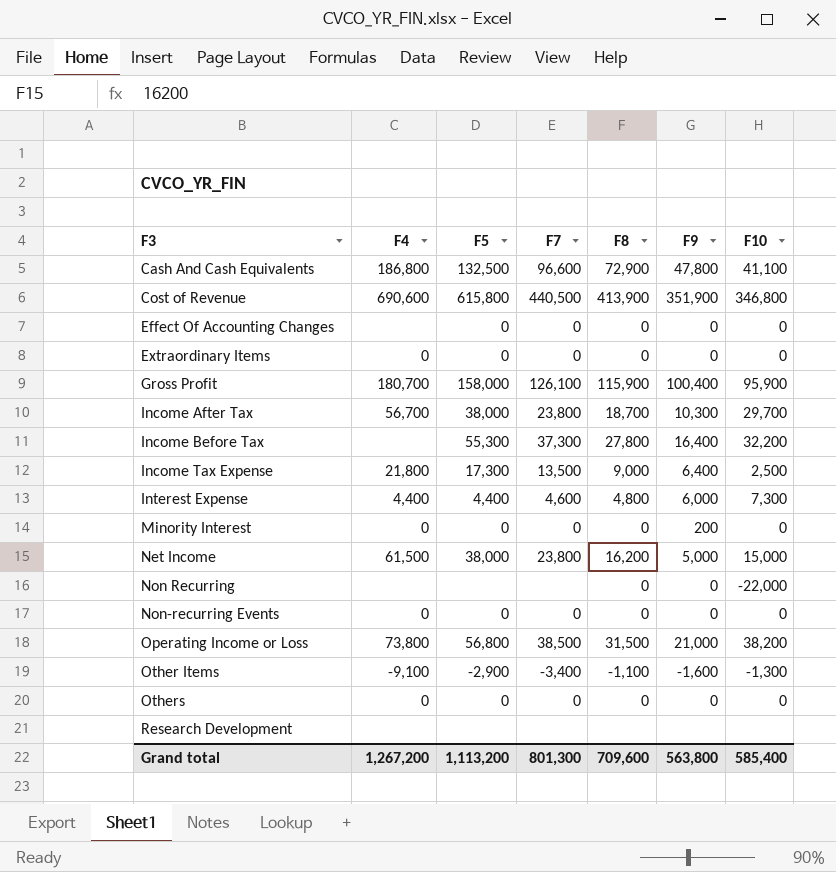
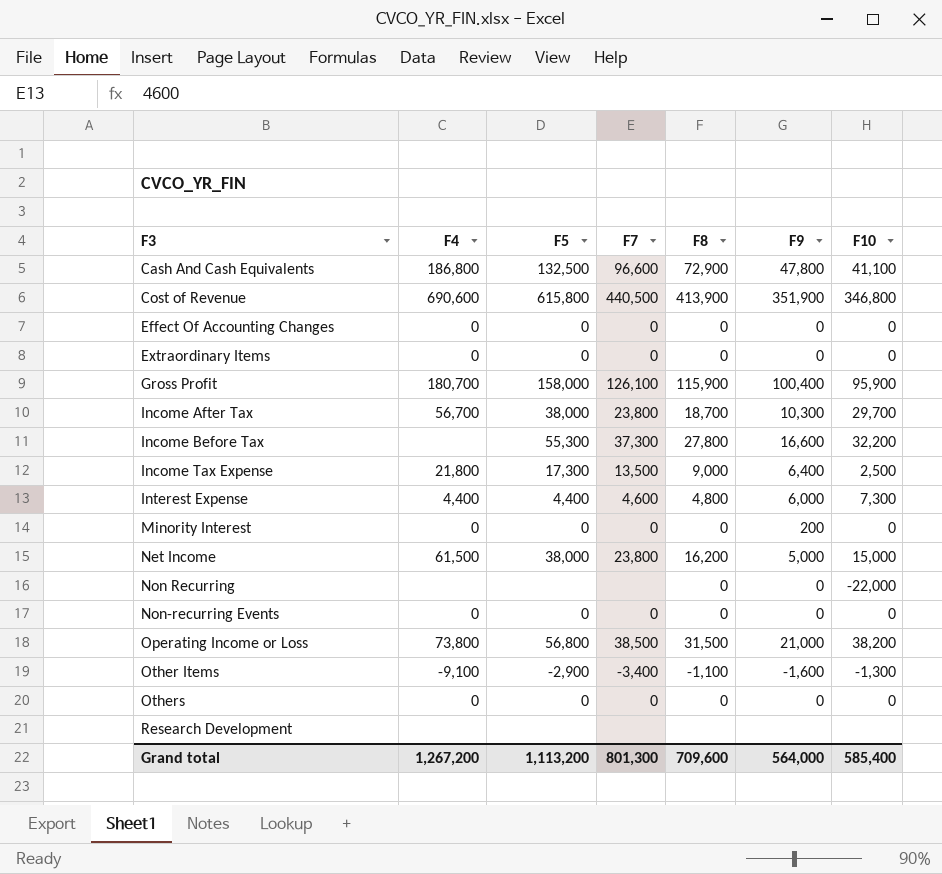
Effect Of Accounting Changes | F4: none -> 0
Income Before Tax | F9: 16,400 -> 16,600
Grand total | F9: 563,800 -> 564,000

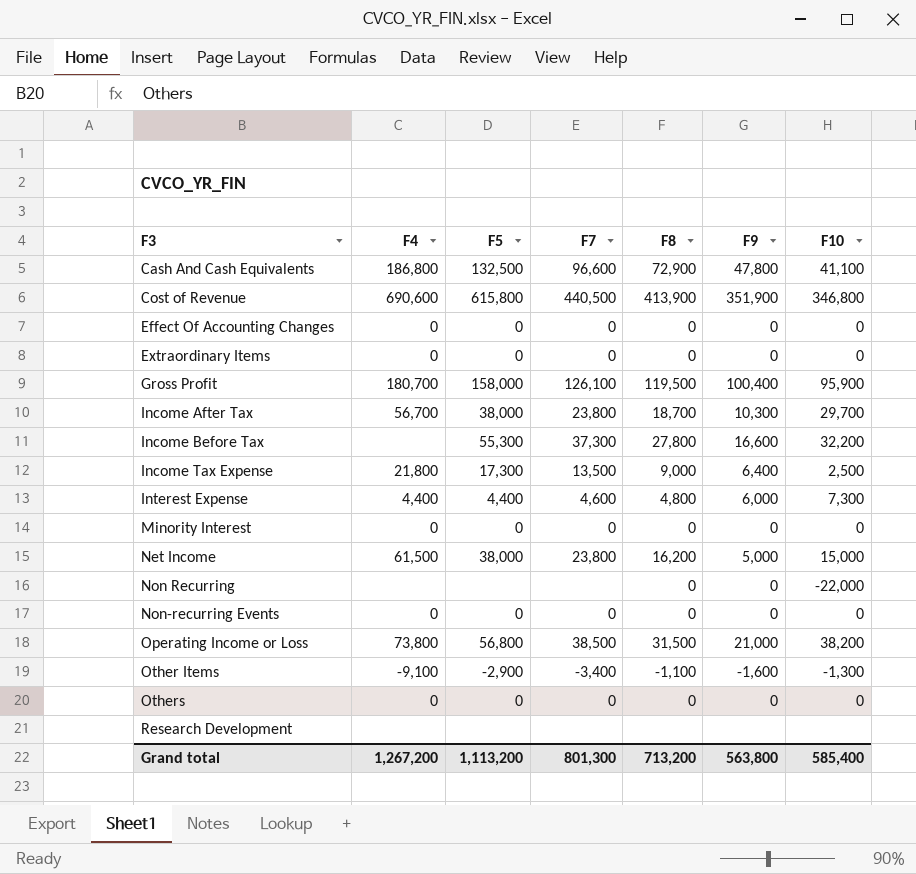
Gross Profit | F8: 115,900 -> 119,500
Minority Interest | F9: 200 -> 0
Grand total | F8: 709,600 -> 713,200
Grand total | F9: 564,000 -> 563,800

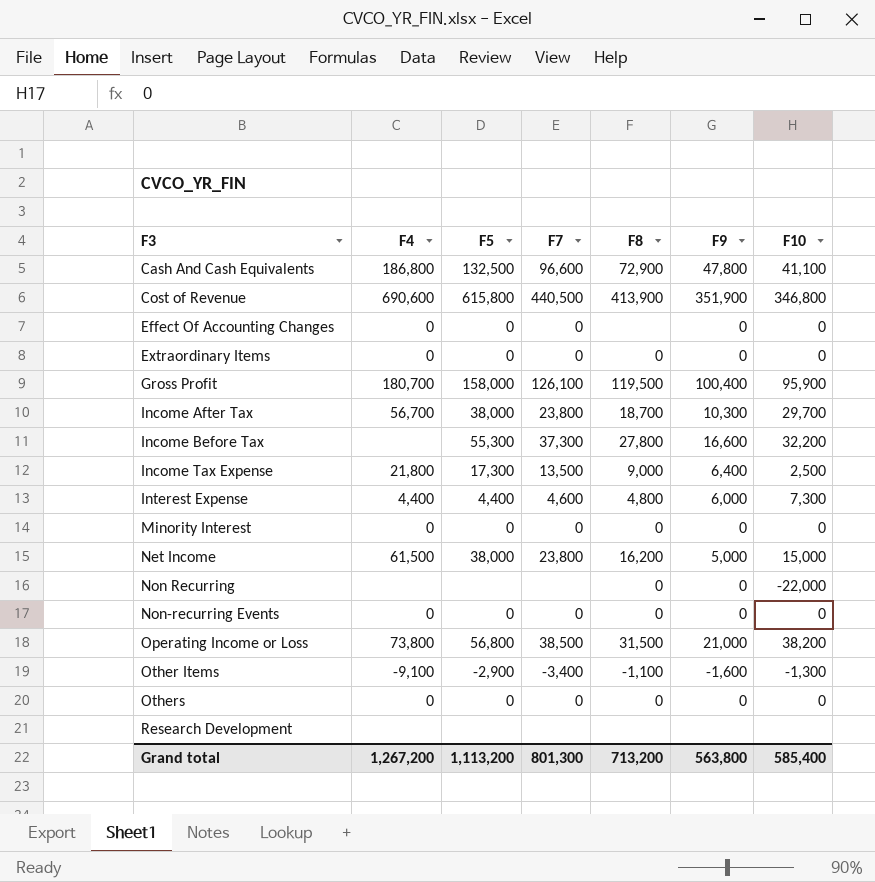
Effect Of Accounting Changes | F8: 0 -> none

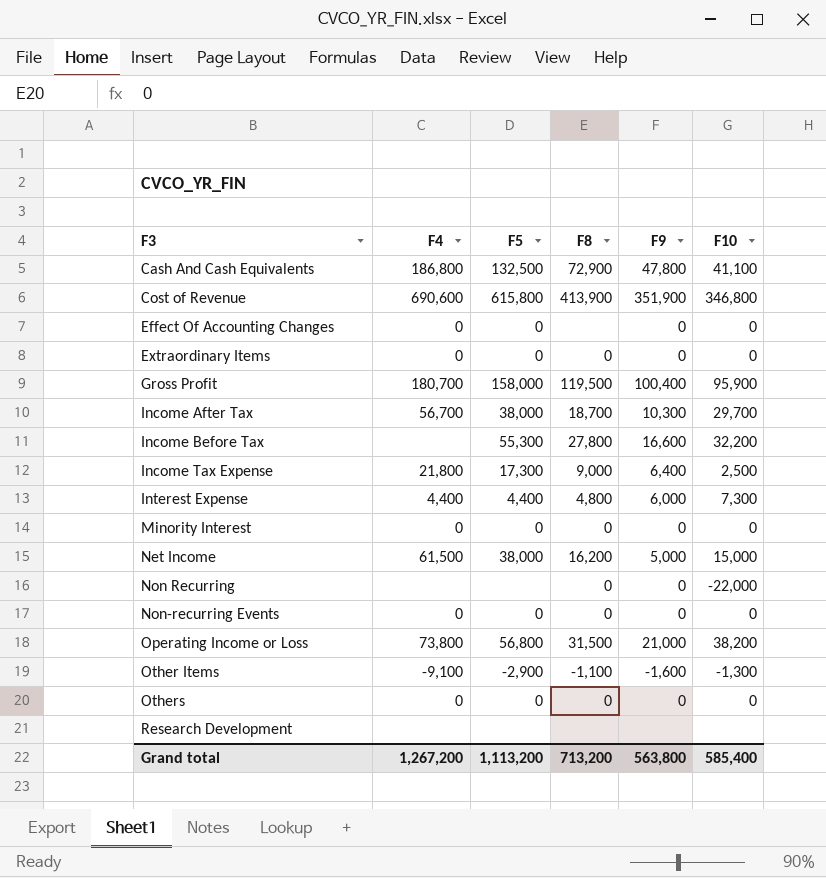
column F7 | position: 4 -> none

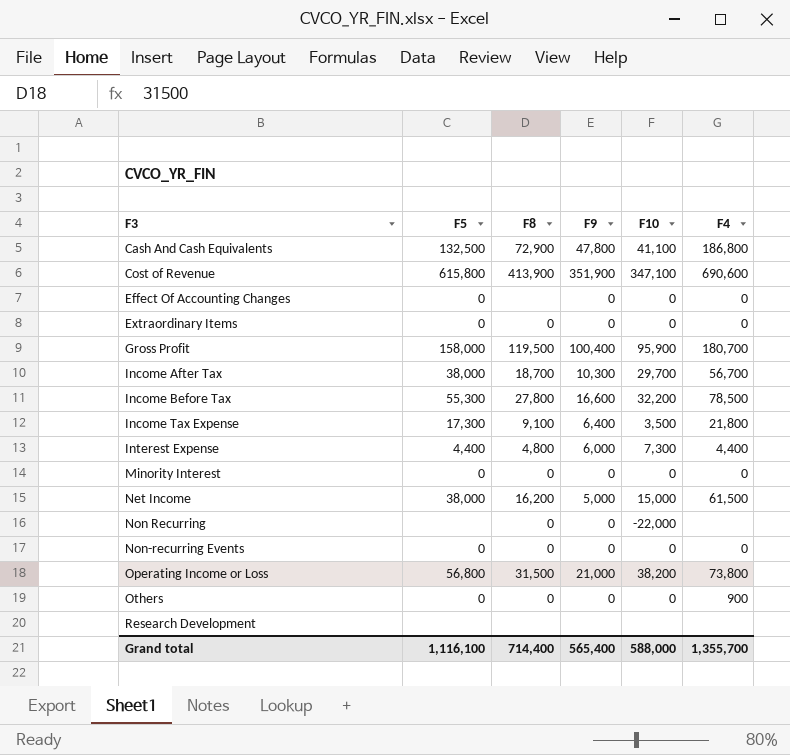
column F4 | position: 2 -> 6
row Other Items: -9,100 | -2,900 | -1,100 | -1,600 | -1,300 -> none
Cost of Revenue | F10: 346,800 -> 347,100
Income Before Tax | F4: none -> 78,500
Income Tax Expense | F8: 9,000 -> 9,100
Income Tax Expense | F10: 2,500 -> 3,500
Others | F4: 0 -> 900
Grand total | F5: 1,113,200 -> 1,116,100
Grand total | F8: 713,200 -> 714,400
Grand total | F9: 563,800 -> 565,400
Grand total | F10: 585,400 -> 588,000
Grand total | F4: 1,267,200 -> 1,355,700

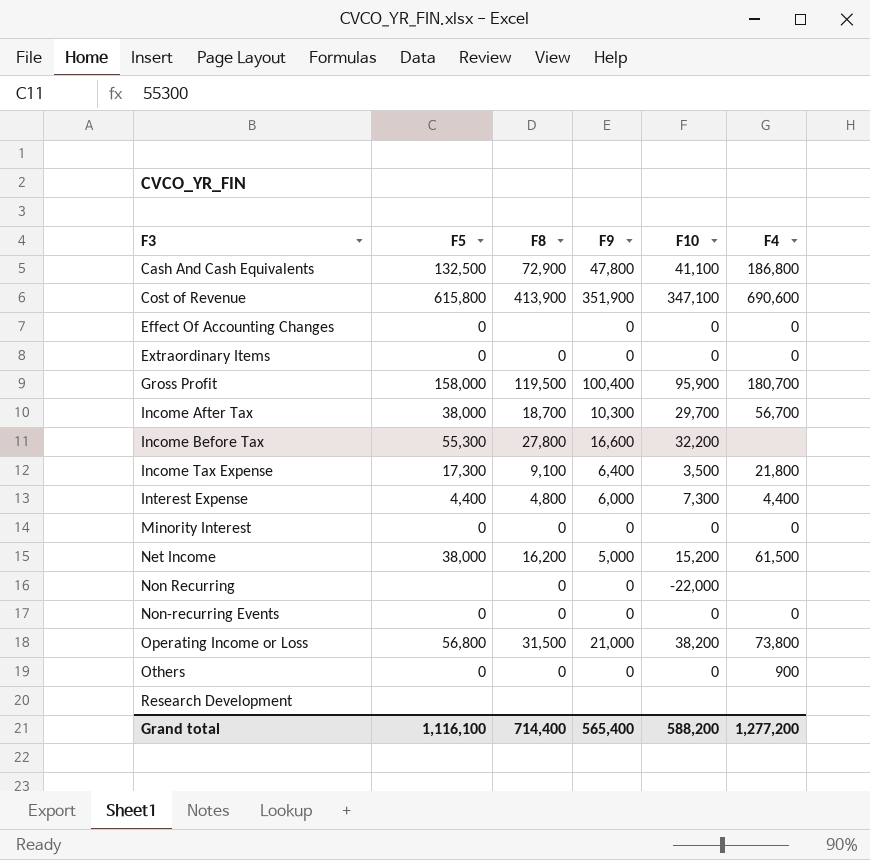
Income Before Tax | F4: 78,500 -> none
Net Income | F10: 15,000 -> 15,200
Grand total | F10: 588,000 -> 588,200
Grand total | F4: 1,355,700 -> 1,277,200

